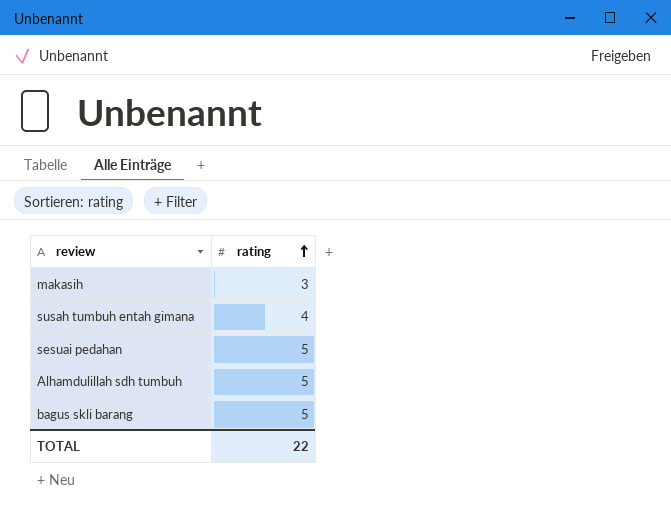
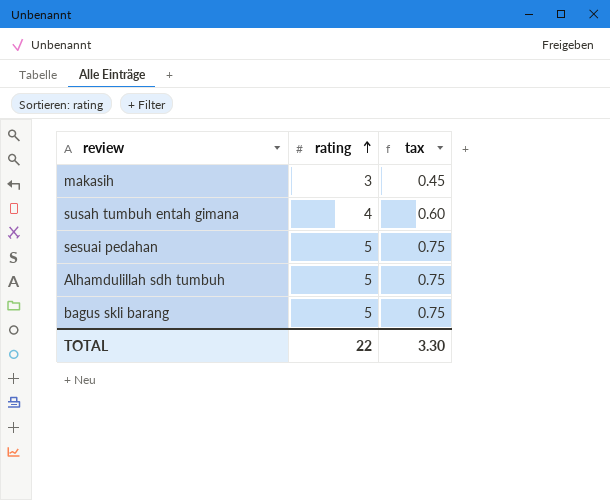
column tax | formula: none -> [rating] * 0.15

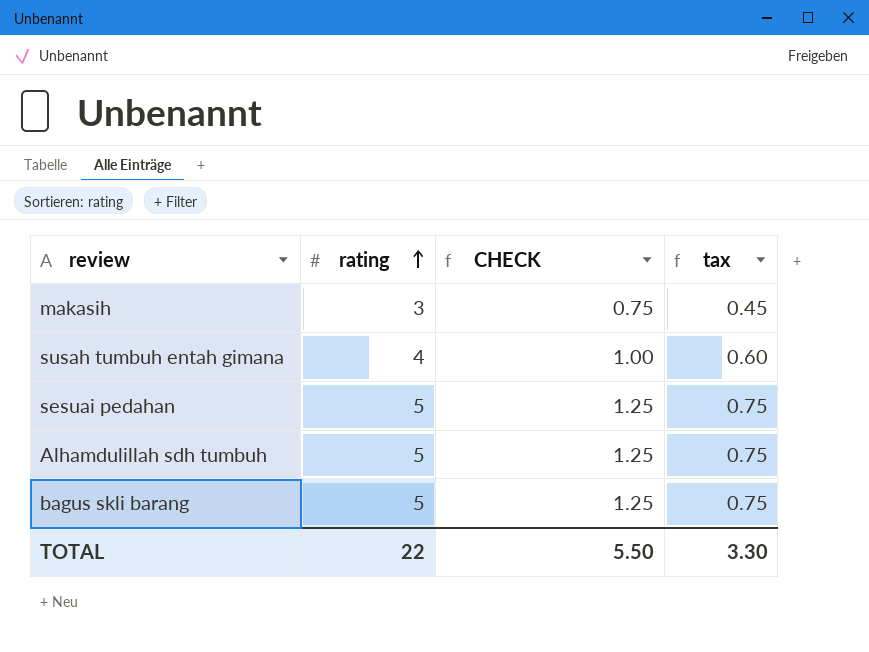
column CHECK | formula: none -> [rating] * 0.25

